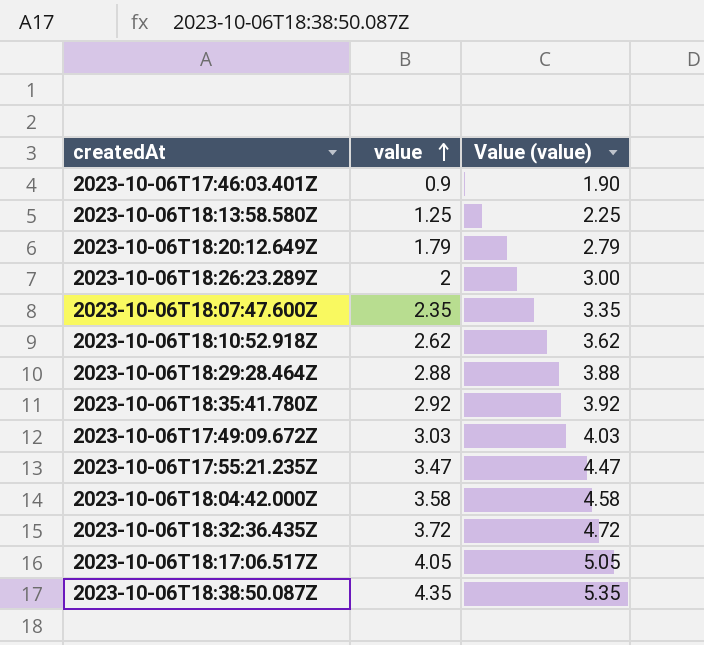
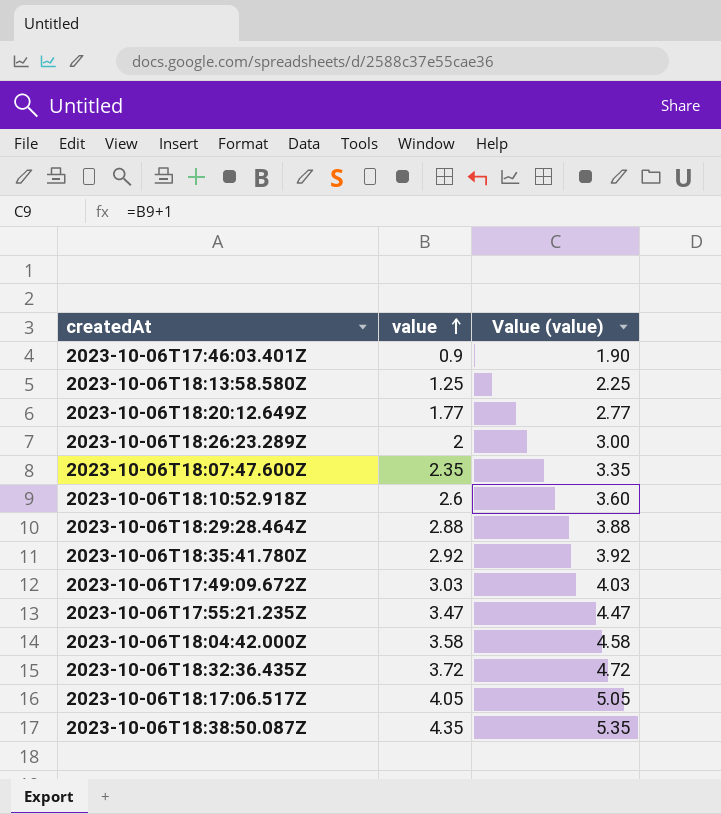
2023-10-06T18:20:12.649Z | value: 1.79 -> 1.77
2023-10-06T18:20:12.649Z | Value (value): 2.79 -> 2.77
2023-10-06T18:10:52.918Z | value: 2.62 -> 2.6
2023-10-06T18:10:52.918Z | Value (value): 3.62 -> 3.60

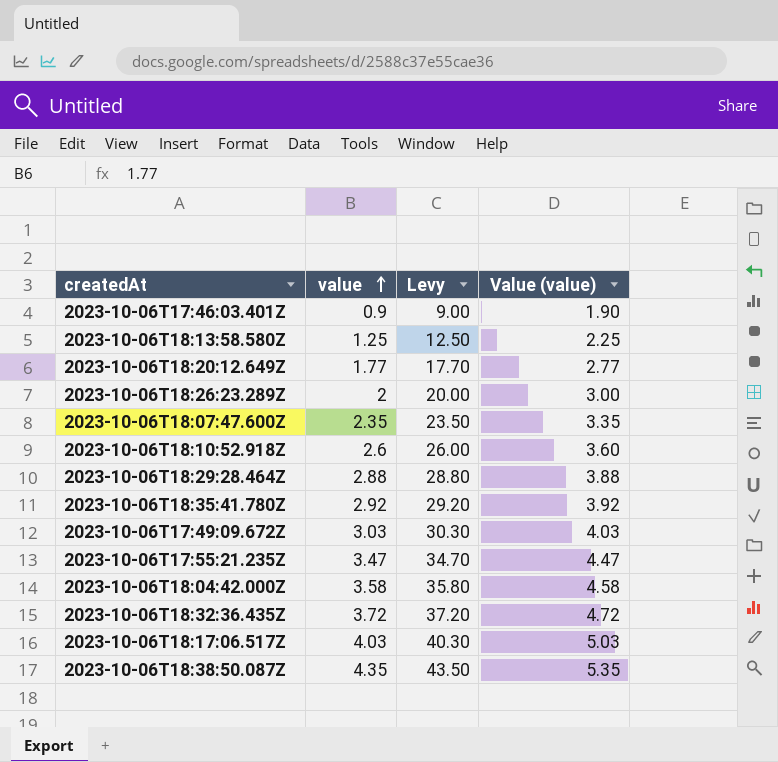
column Levy | formula: none -> [value] * 10
2023-10-06T18:17:06.517Z | value: 4.05 -> 4.03
2023-10-06T18:17:06.517Z | Value (value): 5.05 -> 5.03

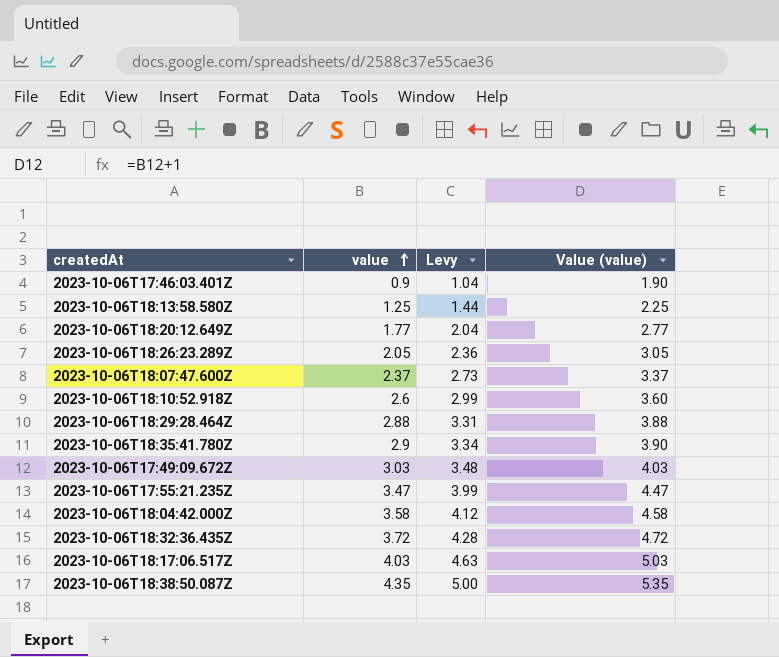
column Levy | formula: [value] * 10 -> [value] * 1.15
2023-10-06T18:26:23.289Z | value: 2 -> 2.05
2023-10-06T18:26:23.289Z | Value (value): 3.00 -> 3.05
2023-10-06T18:07:47.600Z | value: 2.35 -> 2.37
2023-10-06T18:07:47.600Z | Value (value): 3.35 -> 3.37
2023-10-06T18:35:41.780Z | value: 2.92 -> 2.9
2023-10-06T18:35:41.780Z | Value (value): 3.92 -> 3.90

